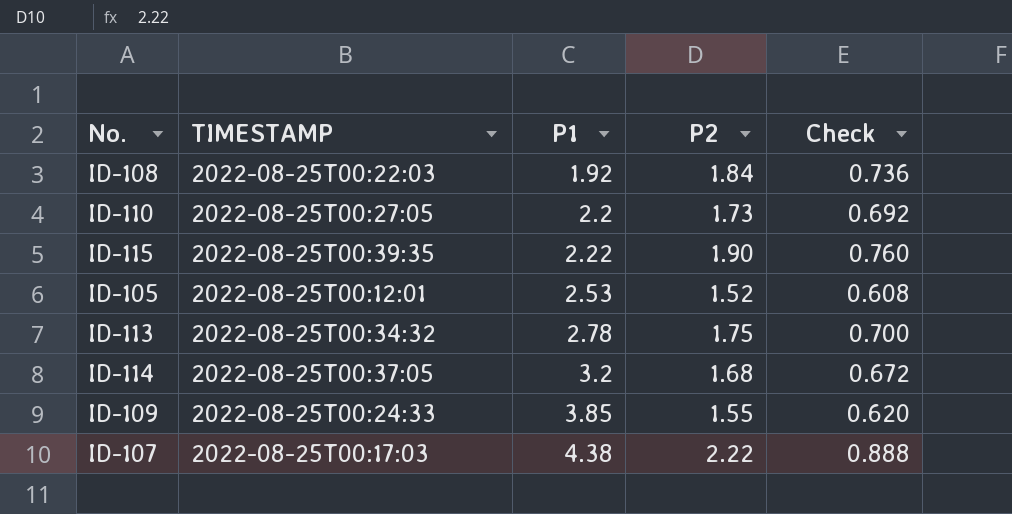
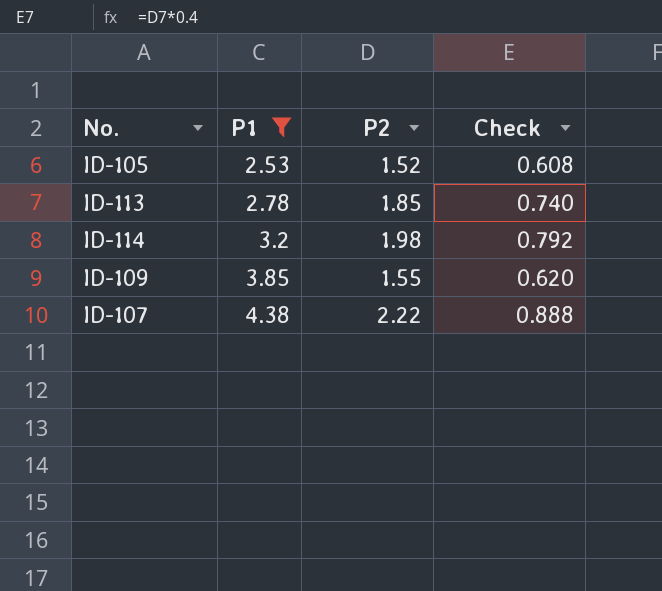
filter: none -> P1 >= 2.53
column TIMESTAMP | position: 2 -> none
ID-113 | P2: 1.75 -> 1.85
ID-113 | Check: 0.700 -> 0.740
ID-114 | P2: 1.68 -> 1.98
ID-114 | Check: 0.672 -> 0.792

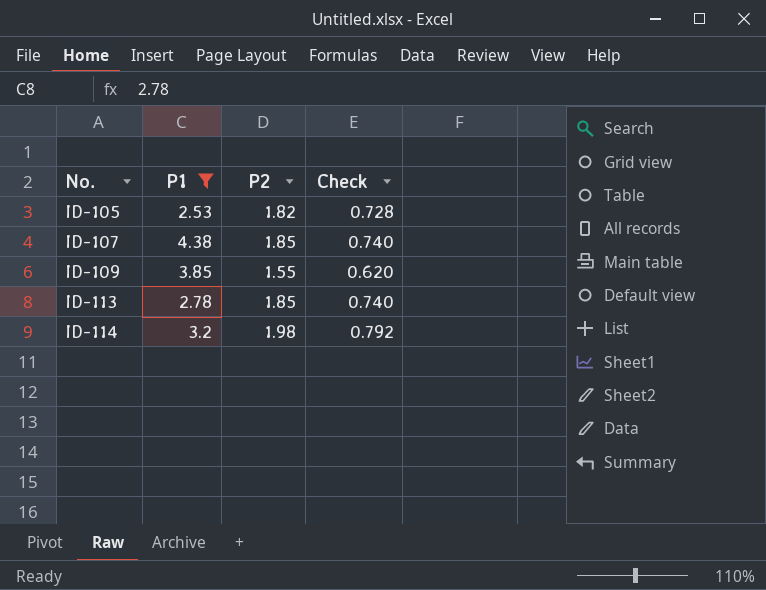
row order: P1 ascending -> No. ascending
ID-105 | P2: 1.52 -> 1.82
ID-105 | Check: 0.608 -> 0.728
ID-107 | P2: 2.22 -> 1.85
ID-107 | Check: 0.888 -> 0.740

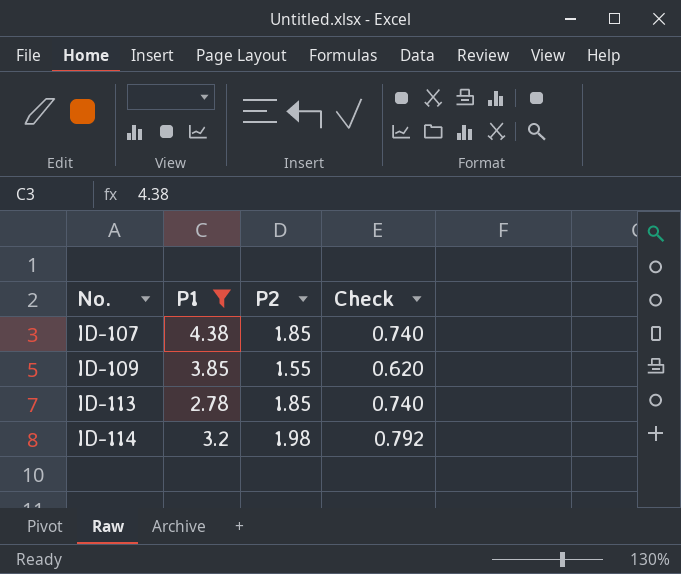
row ID-105: 2.53 | 1.82 | 0.728 -> none

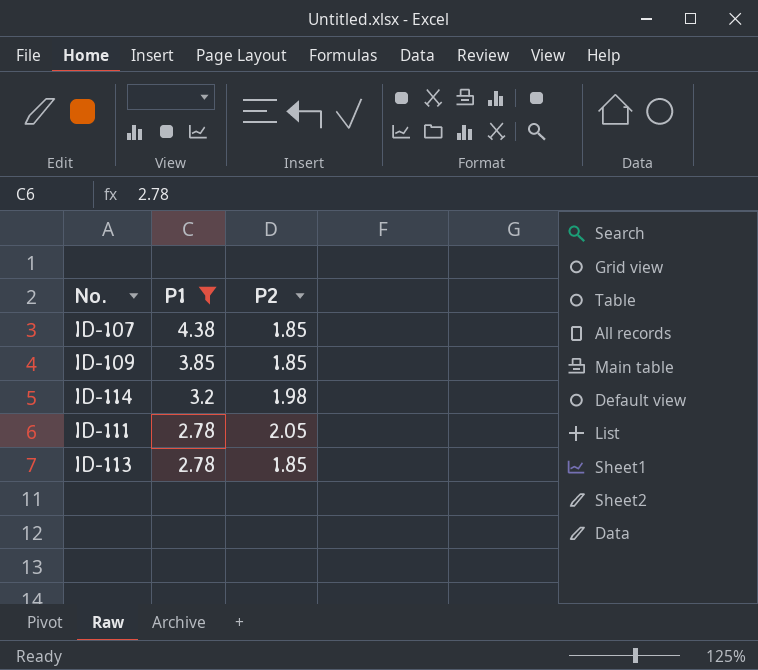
row order: No. ascending -> P1 descending
column Check | formula: [P2] * 0.4 -> none
ID-109 | P2: 1.55 -> 1.85
row ID-111: none -> 2.78 | 2.05

